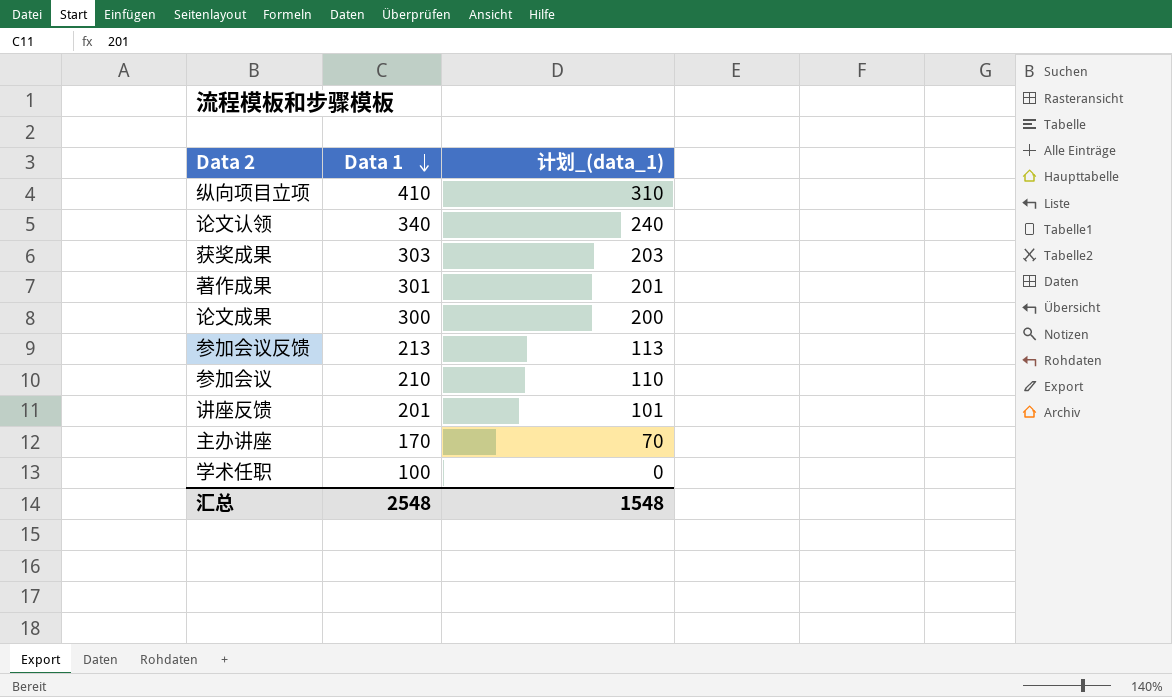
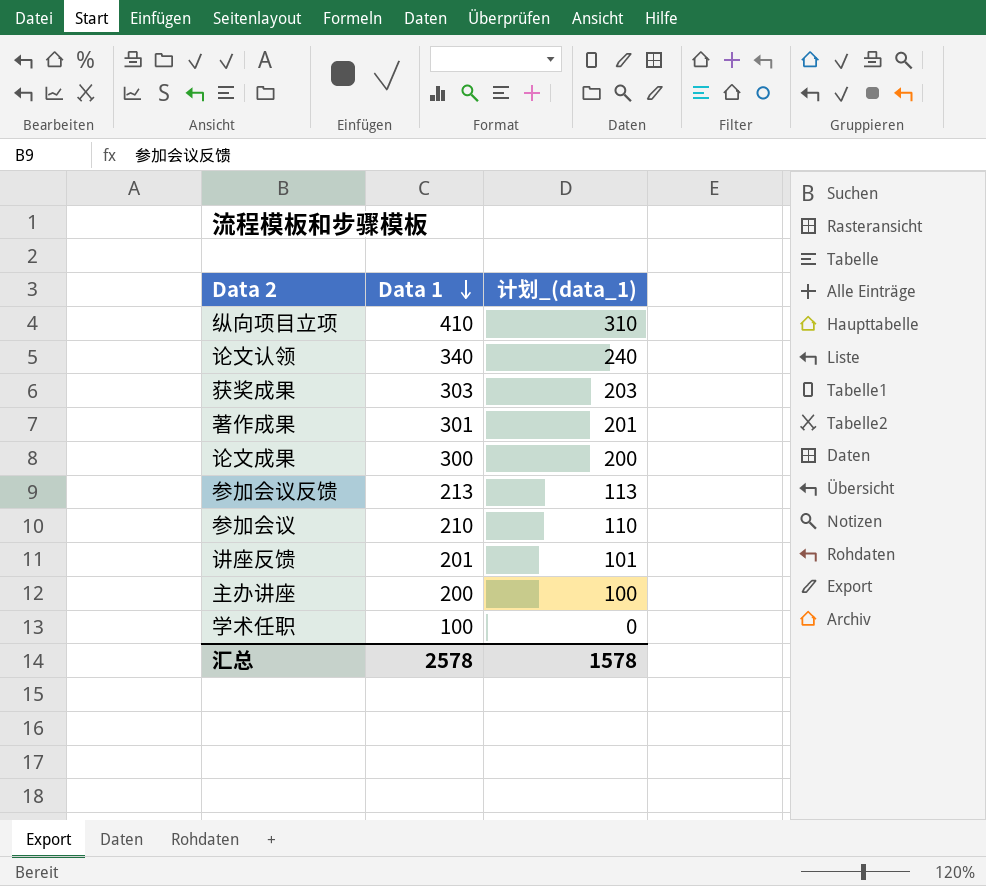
主办讲座 | Data 1: 170 -> 200
主办讲座 | 计划_(data_1): 70 -> 100
汇总 | Data 1: 2548 -> 2578
汇总 | 计划_(data_1): 1548 -> 1578

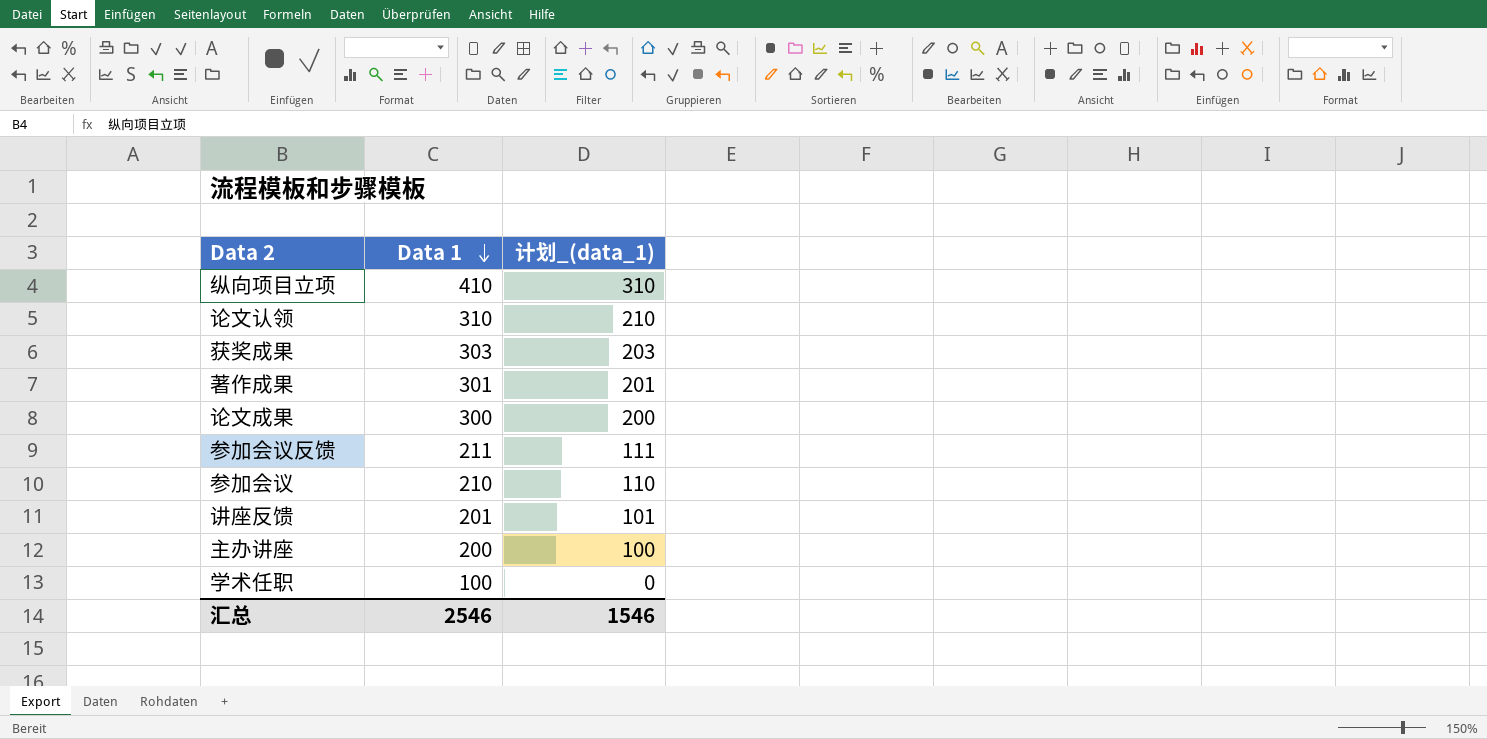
论文认领 | Data 1: 340 -> 310
论文认领 | 计划_(data_1): 240 -> 210
参加会议反馈 | Data 1: 213 -> 211
参加会议反馈 | 计划_(data_1): 113 -> 111
汇总 | Data 1: 2578 -> 2546
汇总 | 计划_(data_1): 1578 -> 1546

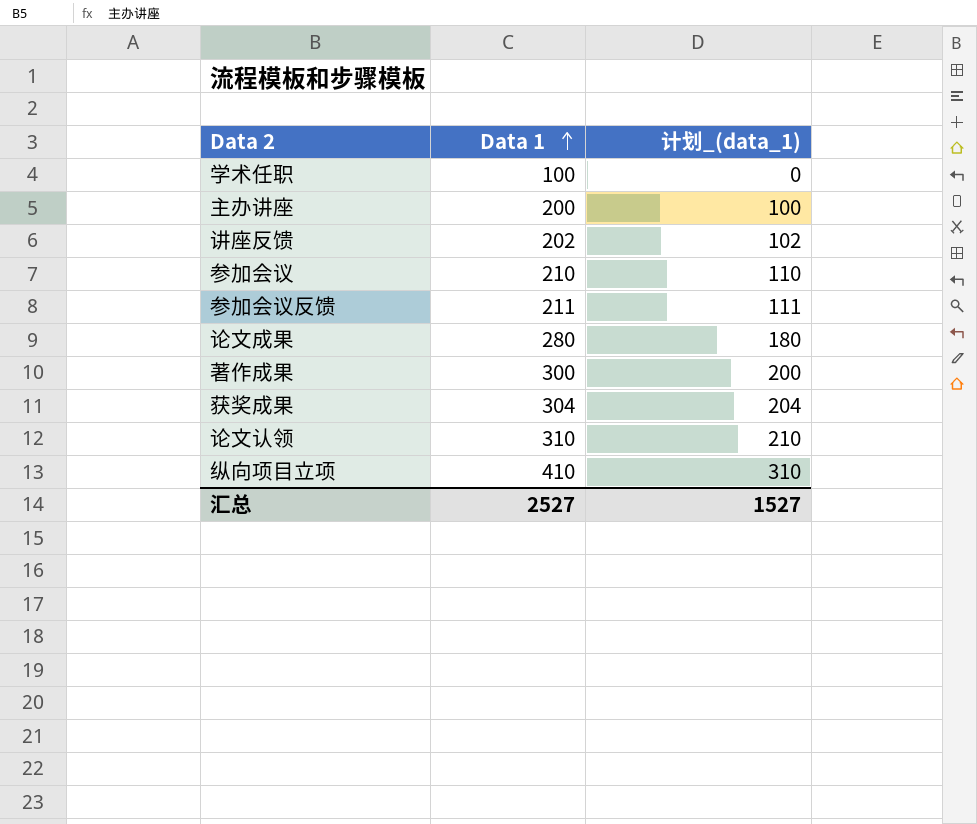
row order: Data 1 descending -> Data 1 ascending
讲座反馈 | Data 1: 201 -> 202
讲座反馈 | 计划_(data_1): 101 -> 102
论文成果 | Data 1: 300 -> 280
论文成果 | 计划_(data_1): 200 -> 180
著作成果 | Data 1: 301 -> 300
著作成果 | 计划_(data_1): 201 -> 200
获奖成果 | Data 1: 303 -> 304
获奖成果 | 计划_(data_1): 203 -> 204
汇总 | Data 1: 2546 -> 2527
汇总 | 计划_(data_1): 1546 -> 1527

